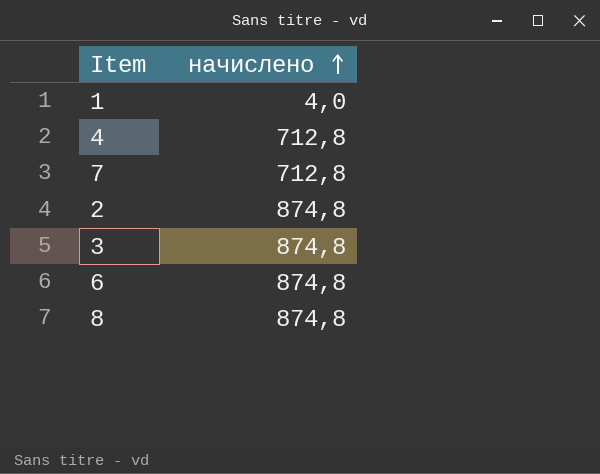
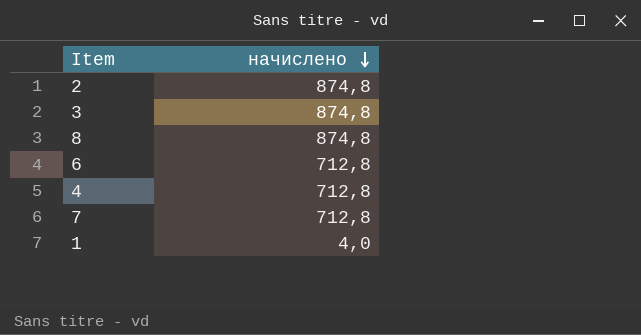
row order: начислено ascending -> начислено descending
6 | начислено: 874,8 -> 712,8

